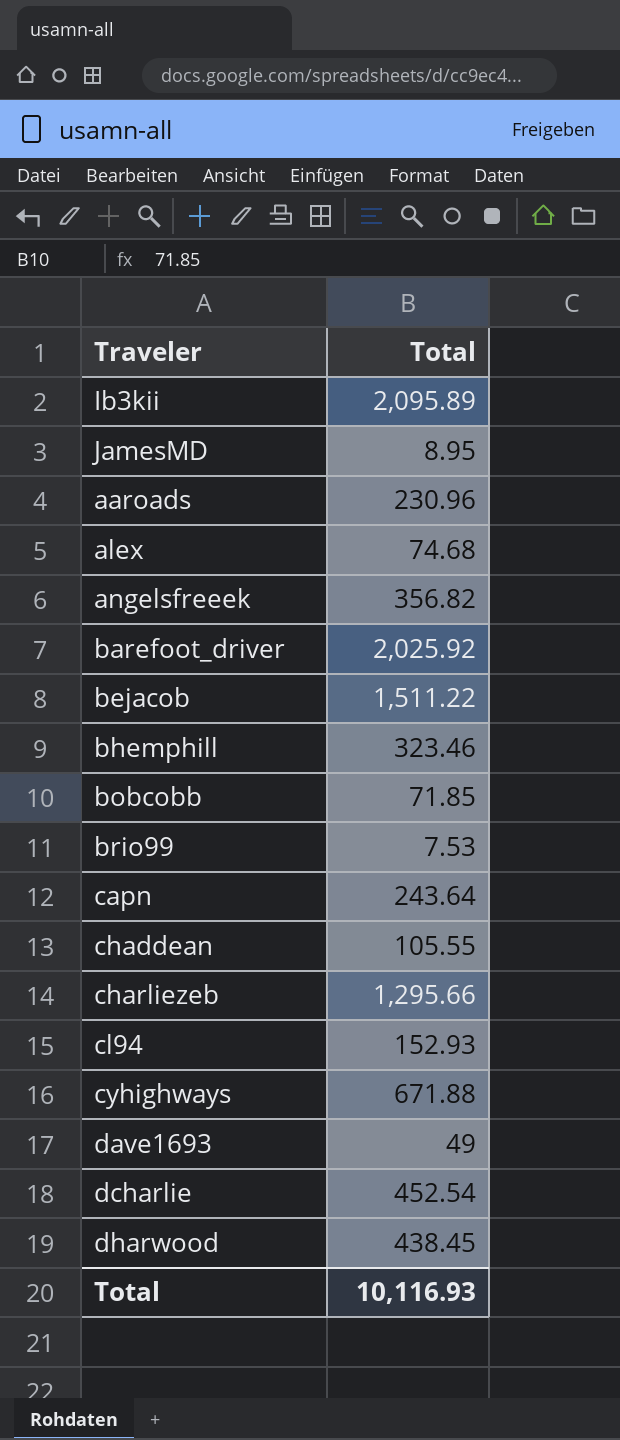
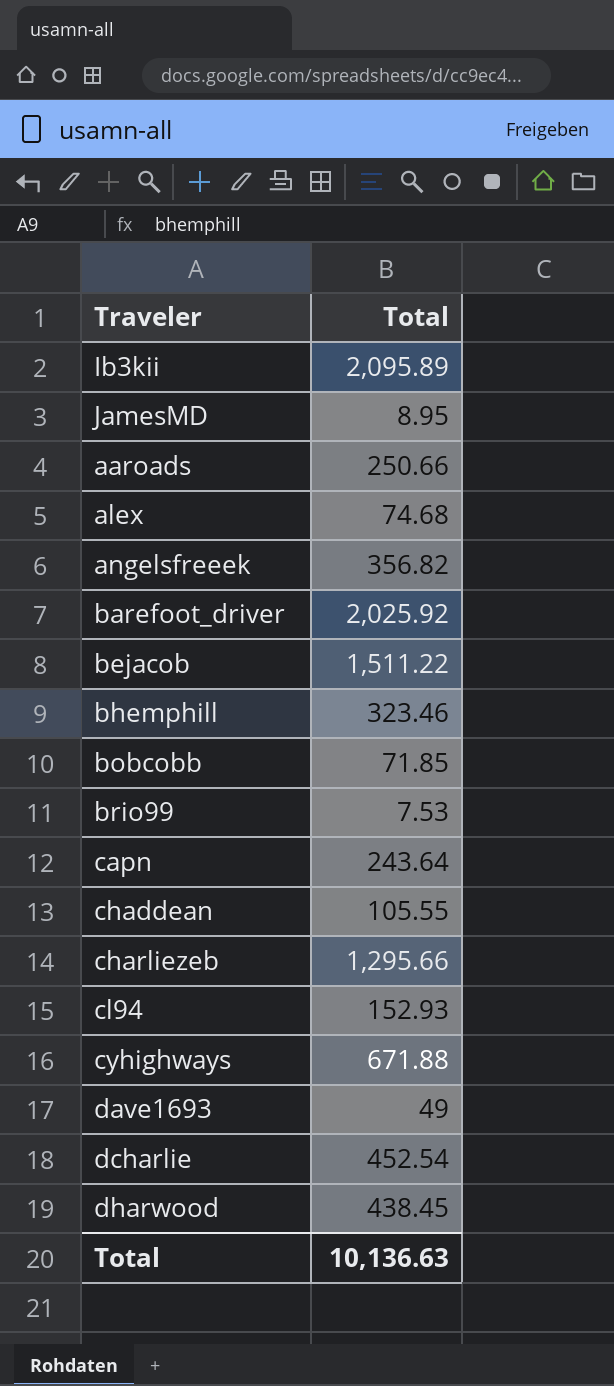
aaroads | Total: 230.96 -> 250.66
Total | Total: 10,116.93 -> 10,136.63

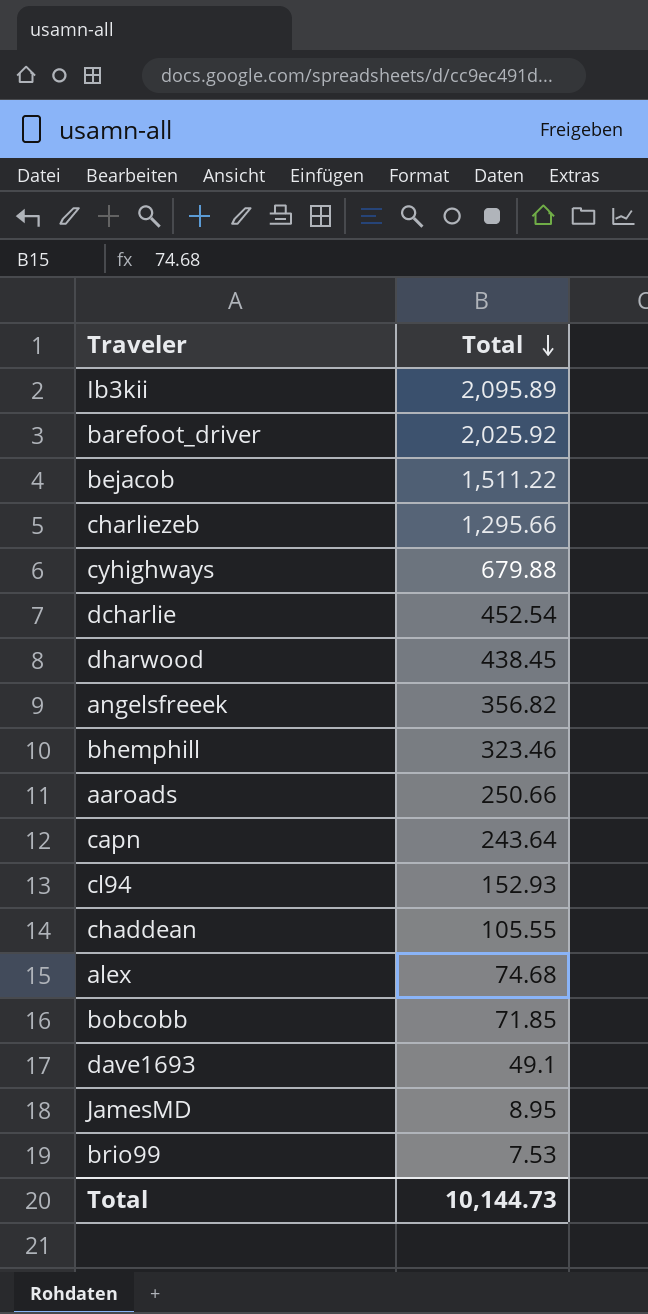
row order: none -> Total descending
cyhighways | Total: 671.88 -> 679.88
dave1693 | Total: 49 -> 49.1
Total | Total: 10,136.63 -> 10,144.73

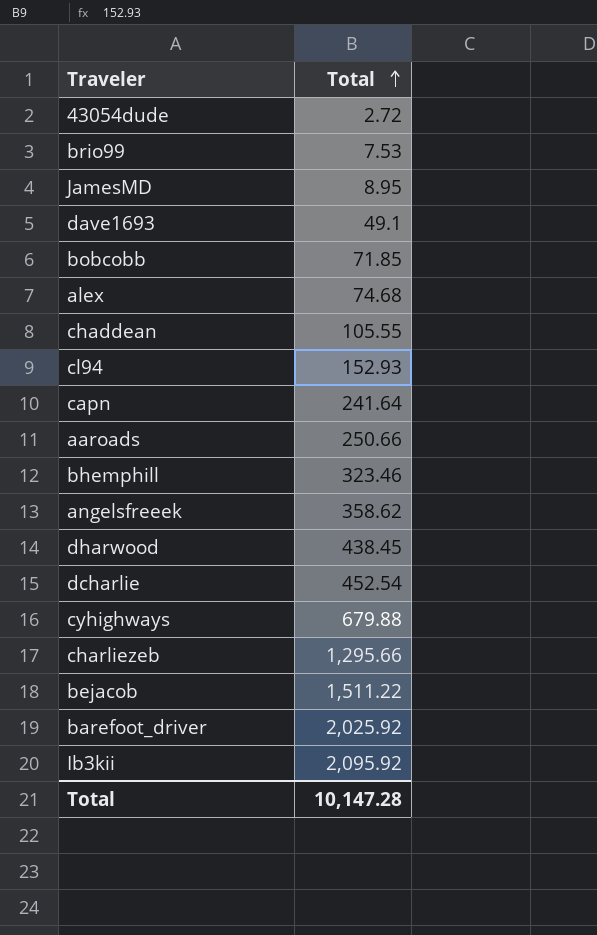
row order: Total descending -> Total ascending
row 43054dude: none -> 2.72
capn | Total: 243.64 -> 241.64
angelsfreeek | Total: 356.82 -> 358.62
Ib3kii | Total: 2,095.89 -> 2,095.92
Total | Total: 10,144.73 -> 10,147.28

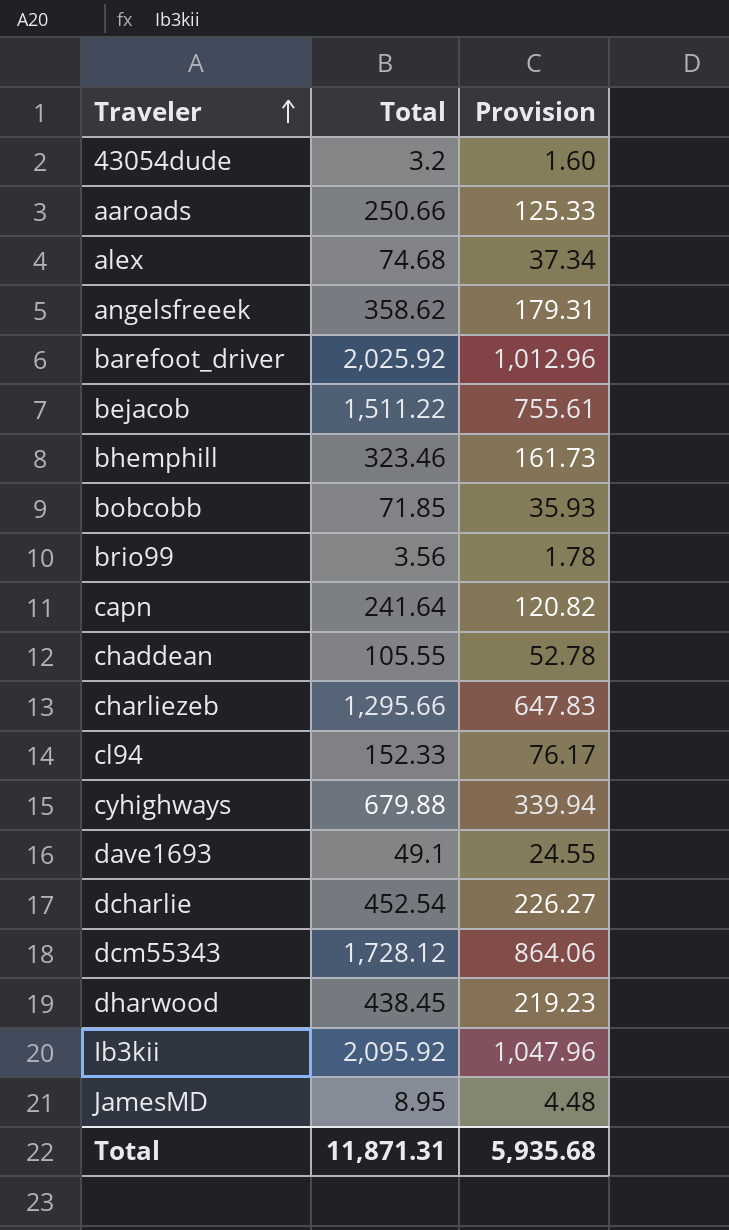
row order: Total ascending -> Traveler ascending
column Provision | formula: none -> [Total] * 0.5
43054dude | Total: 2.72 -> 3.2
brio99 | Total: 7.53 -> 3.56
cl94 | Total: 152.93 -> 152.33
row dcm55343: none -> 1,728.12 | 864.06
Total | Total: 10,147.28 -> 11,871.31

